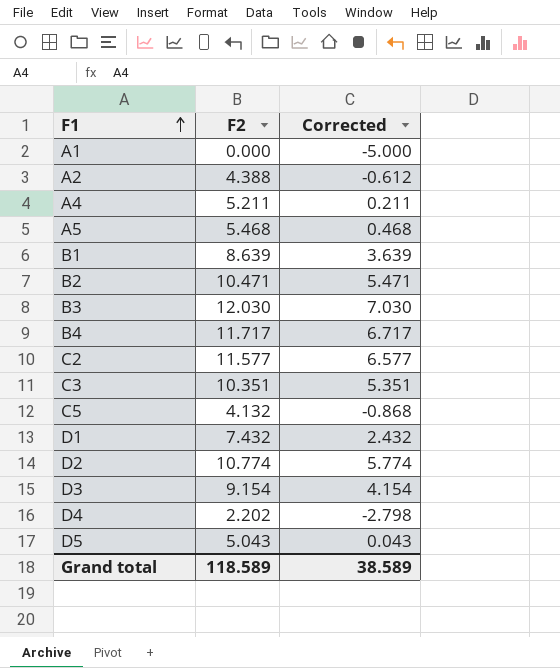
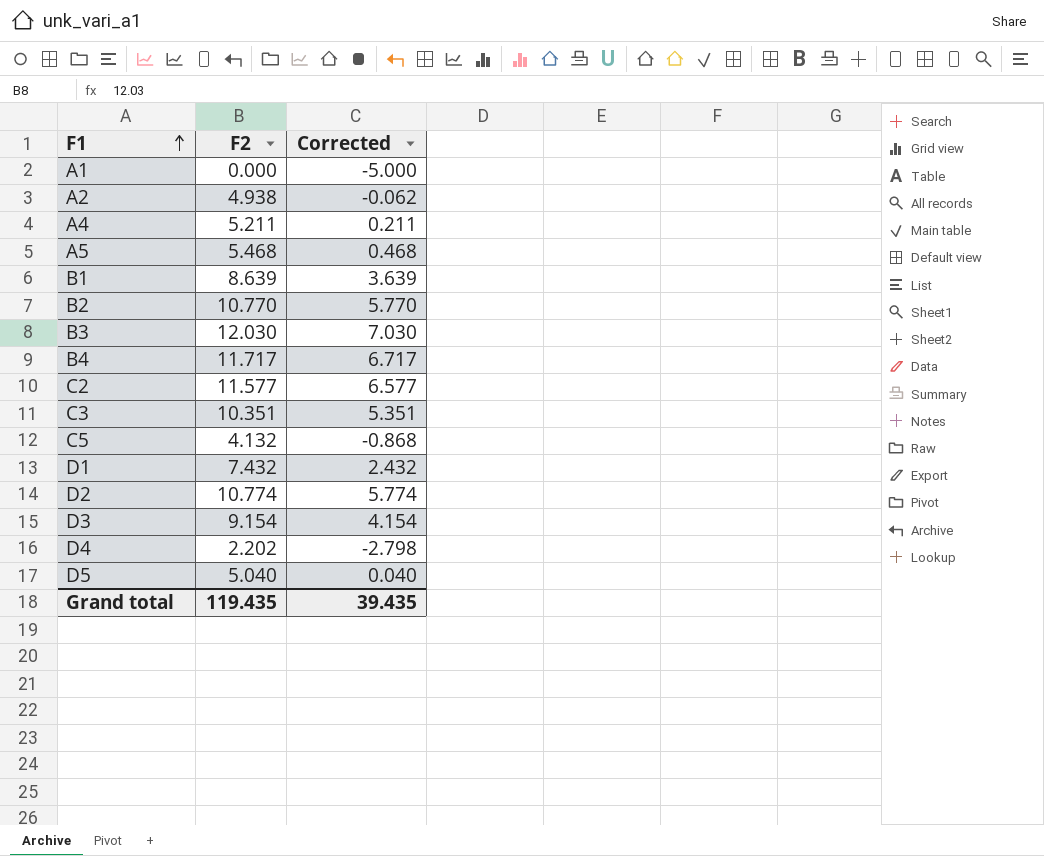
A2 | F2: 4.388 -> 4.938
A2 | Corrected: -0.612 -> -0.062
B2 | F2: 10.471 -> 10.770
B2 | Corrected: 5.471 -> 5.770
D5 | F2: 5.043 -> 5.040
D5 | Corrected: 0.043 -> 0.040
Grand total | F2: 118.589 -> 119.435
Grand total | Corrected: 38.589 -> 39.435

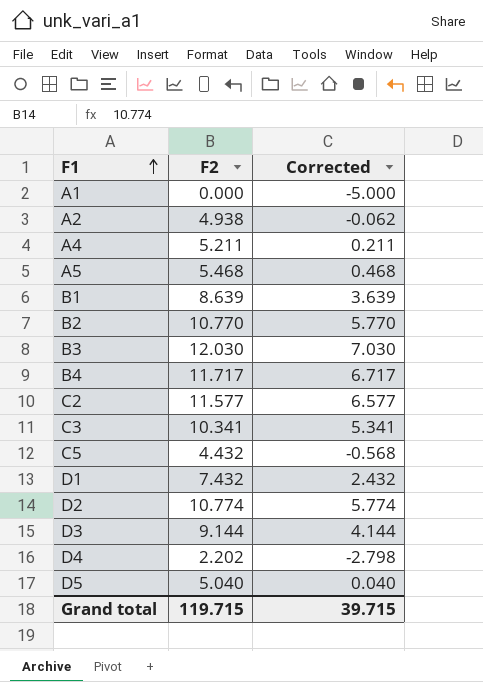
C3 | F2: 10.351 -> 10.341
C3 | Corrected: 5.351 -> 5.341
C5 | F2: 4.132 -> 4.432
C5 | Corrected: -0.868 -> -0.568
D3 | F2: 9.154 -> 9.144
D3 | Corrected: 4.154 -> 4.144
Grand total | F2: 119.435 -> 119.715
Grand total | Corrected: 39.435 -> 39.715

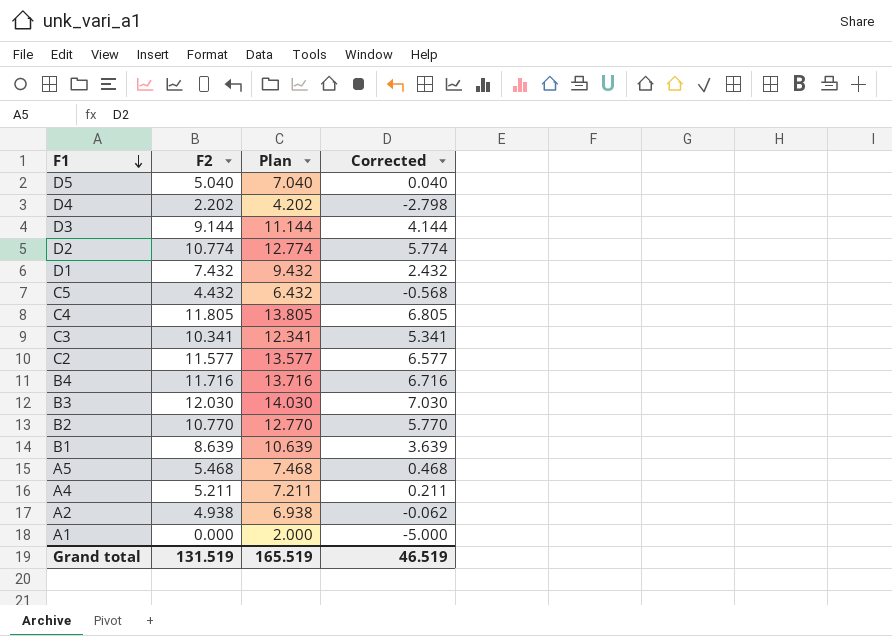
row order: F1 ascending -> F1 descending
column Plan | formula: none -> [F2] + 2
row C4: none -> 11.805 | 13.805 | 6.805
B4 | F2: 11.717 -> 11.716
B4 | Corrected: 6.717 -> 6.716
Grand total | F2: 119.715 -> 131.519
Grand total | Corrected: 39.715 -> 46.519

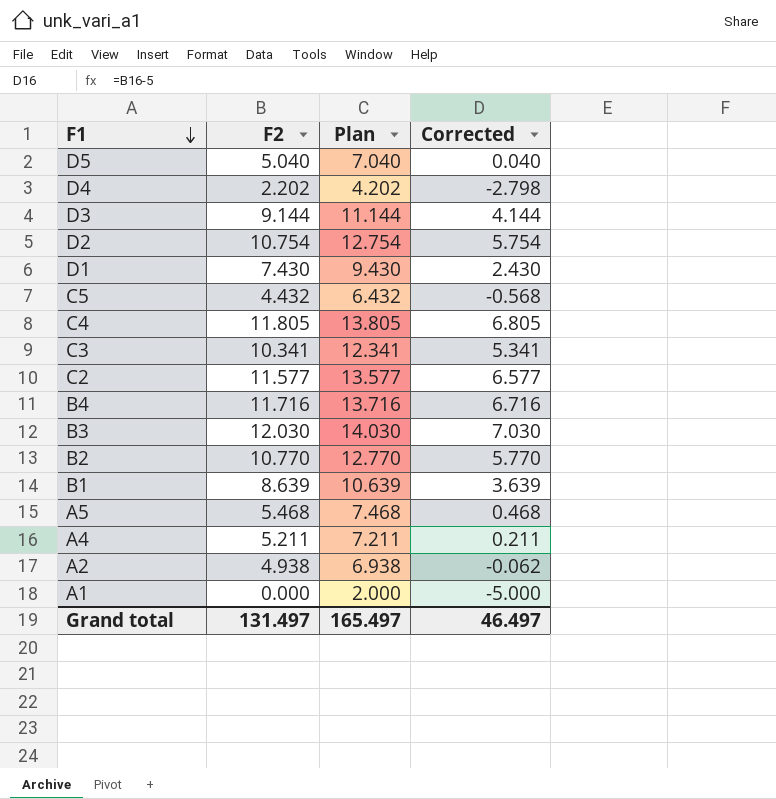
D2 | F2: 10.774 -> 10.754
D2 | Plan: 12.774 -> 12.754
D2 | Corrected: 5.774 -> 5.754
D1 | F2: 7.432 -> 7.430
D1 | Plan: 9.432 -> 9.430
D1 | Corrected: 2.432 -> 2.430
Grand total | F2: 131.519 -> 131.497
Grand total | Plan: 165.519 -> 165.497
Grand total | Corrected: 46.519 -> 46.497

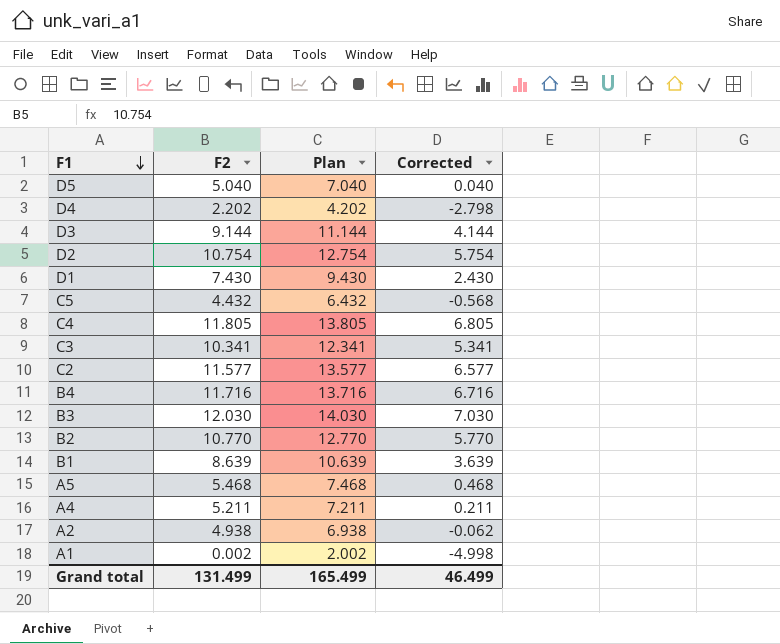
A1 | F2: 0.000 -> 0.002
A1 | Plan: 2.000 -> 2.002
A1 | Corrected: -5.000 -> -4.998
Grand total | F2: 131.497 -> 131.499
Grand total | Plan: 165.497 -> 165.499
Grand total | Corrected: 46.497 -> 46.499

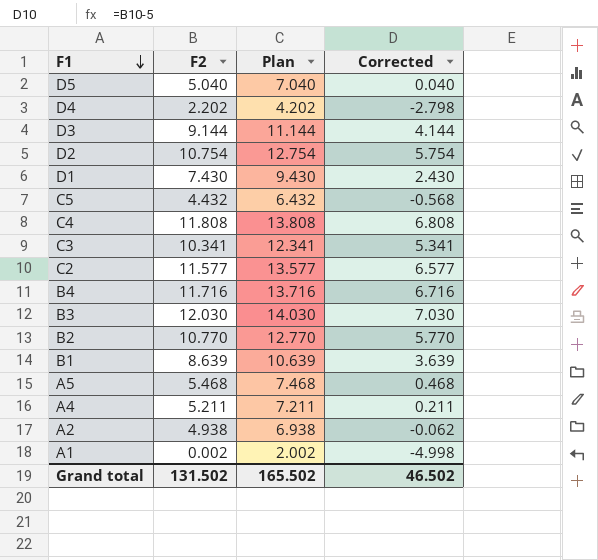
C4 | F2: 11.805 -> 11.808
C4 | Plan: 13.805 -> 13.808
C4 | Corrected: 6.805 -> 6.808
Grand total | F2: 131.499 -> 131.502
Grand total | Plan: 165.499 -> 165.502
Grand total | Corrected: 46.499 -> 46.502

